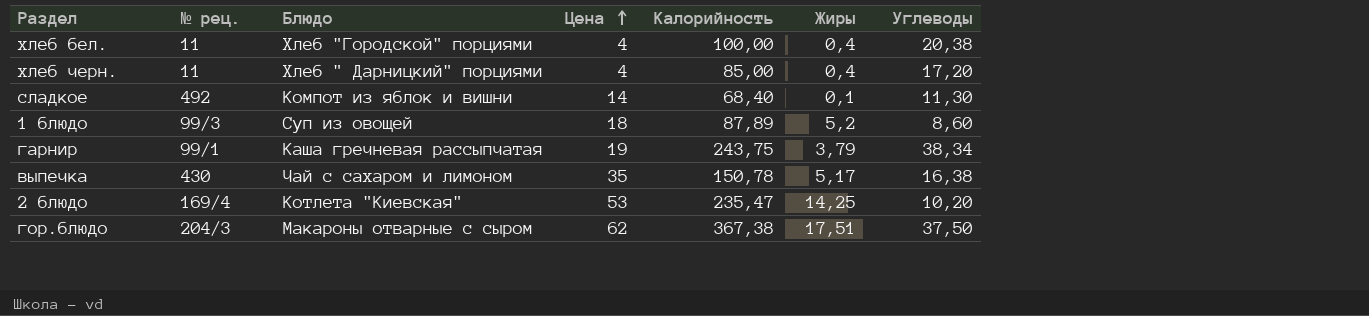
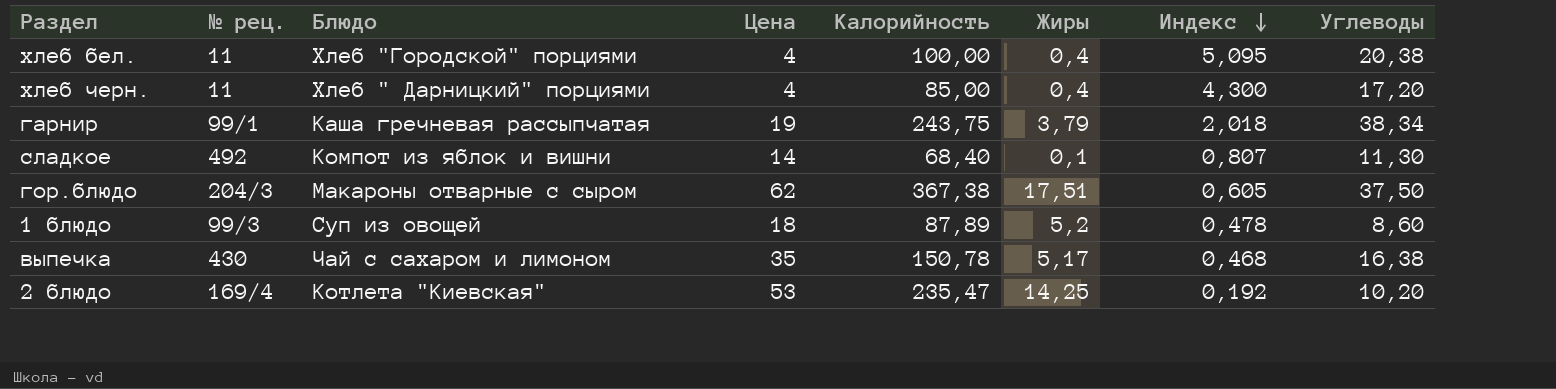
row order: Цена ascending -> Индекс descending
column Индекс | formula: none -> [Углеводы] / [Цена]

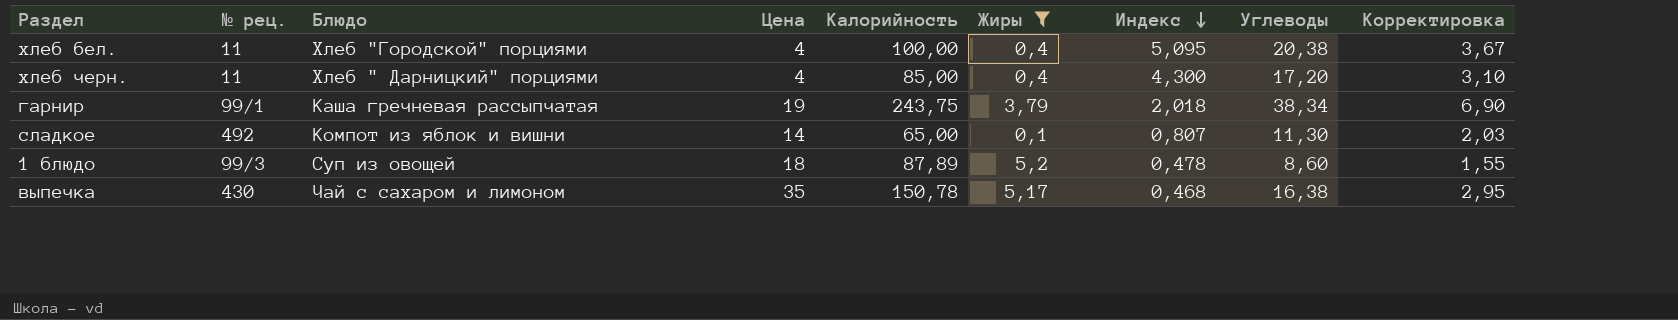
filter: none -> Жиры <= 5,2
column Корректировка | formula: none -> [Углеводы] * 0,18
сладкое | Калорийность: 68,40 -> 65,00

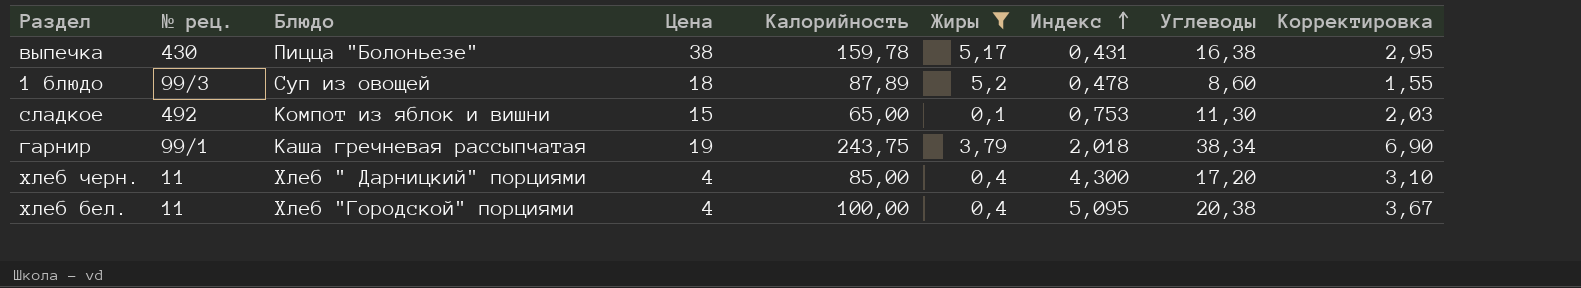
row order: Индекс descending -> Индекс ascending
выпечка | Блюдо: Чай с сахаром и лимоном -> Пицца "Болоньезе"
выпечка | Цена: 35 -> 38
выпечка | Калорийность: 150,78 -> 159,78
выпечка | Индекс: 0,468 -> 0,431
сладкое | Цена: 14 -> 15
сладкое | Индекс: 0,807 -> 0,753

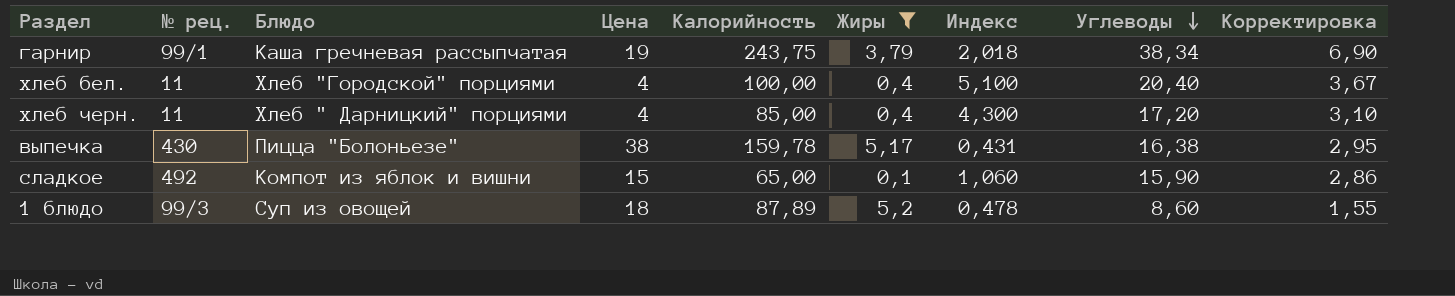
row order: Индекс ascending -> Углеводы descending
хлеб бел. | Индекс: 5,095 -> 5,100
хлеб бел. | Углеводы: 20,38 -> 20,40
сладкое | Индекс: 0,753 -> 1,060
сладкое | Углеводы: 11,30 -> 15,90
сладкое | Корректировка: 2,03 -> 2,86

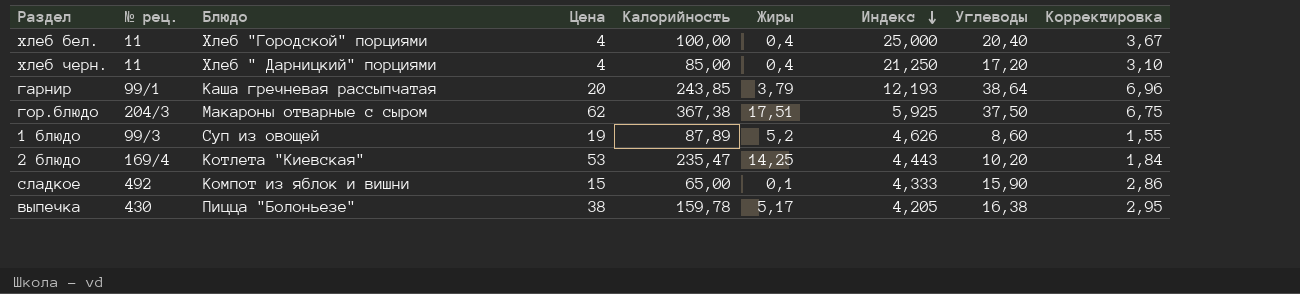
filter: Жиры <= 5,2 -> none
row order: Углеводы descending -> Индекс descending
column Индекс | formula: [Углеводы] / [Цена] -> [Калорийность] / [Цена]
гарнир | Цена: 19 -> 20
гарнир | Калорийность: 243,75 -> 243,85
гарнир | Углеводы: 38,34 -> 38,64
гарнир | Корректировка: 6,90 -> 6,96
1 блюдо | Цена: 18 -> 19

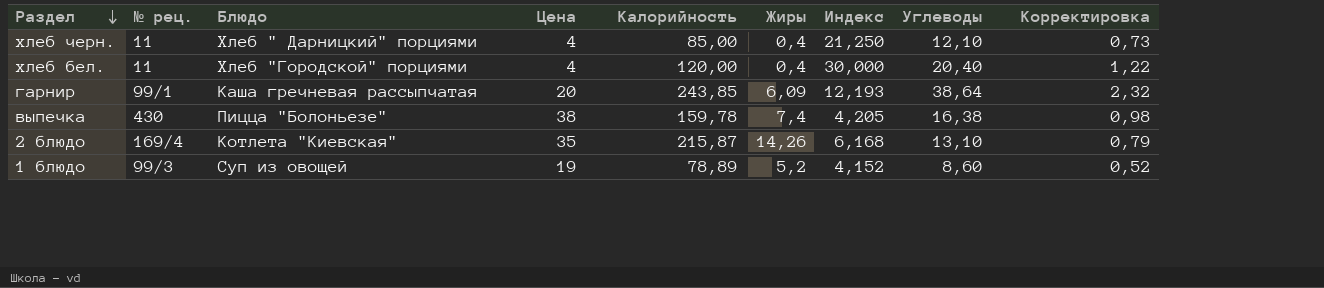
row order: Индекс descending -> Раздел descending
column Корректировка | formula: [Углеводы] * 0,18 -> [Углеводы] * 0,06
row гор.блюдо: 204/3 | Макароны отварные с сыром | 62 | 367,38 | 17,51 | 5,925 | 37,50 | 6,75 -> none
row сладкое: 492 | Компот из яблок и вишни | 15 | 65,00 | 0,1 | 4,333 | 15,90 | 2,86 -> none
хлеб черн. | Углеводы: 17,20 -> 12,10
хлеб бел. | Калорийность: 100,00 -> 120,00
хлеб бел. | Индекс: 25,000 -> 30,000
гарнир | Жиры: 3,79 -> 6,09
выпечка | Жиры: 5,17 -> 7,4
2 блюдо | Цена: 53 -> 35
2 блюдо | Калорийность: 235,47 -> 215,87
2 блюдо | Жиры: 14,25 -> 14,26
2 блюдо | Индекс: 4,443 -> 6,168
2 блюдо | Углеводы: 10,20 -> 13,10
1 блюдо | Калорийность: 87,89 -> 78,89
1 блюдо | Индекс: 4,626 -> 4,152

